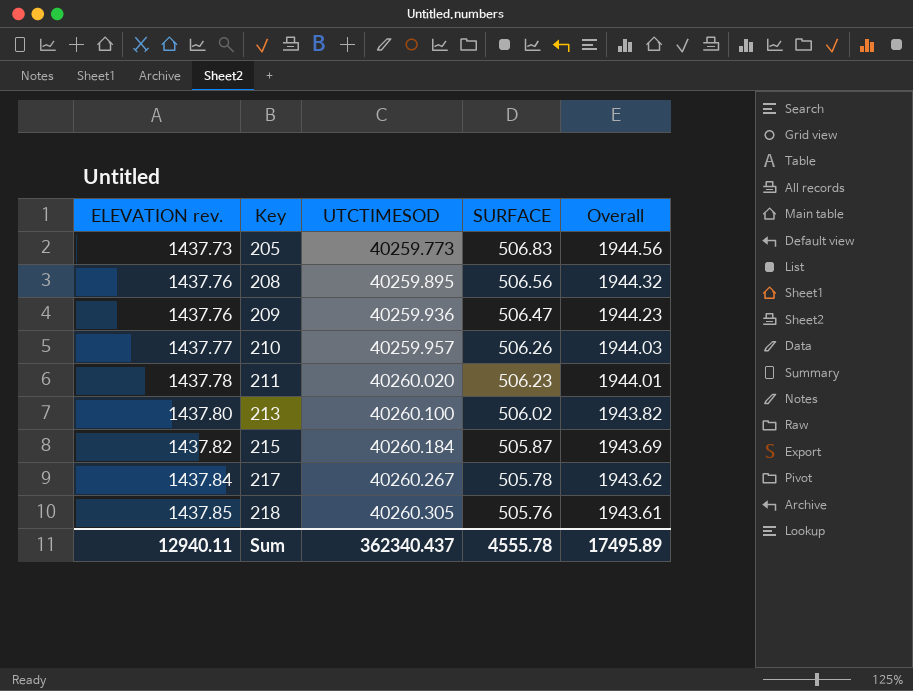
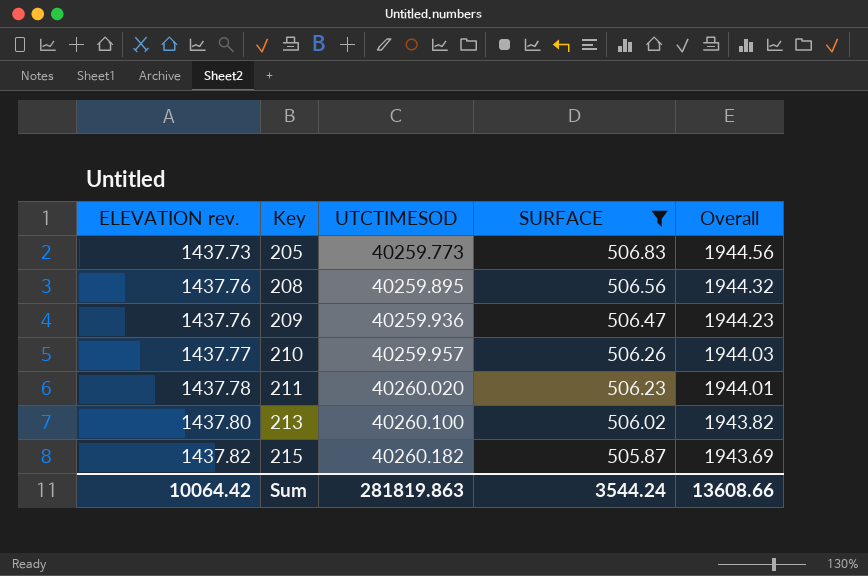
filter: none -> SURFACE >= 505.87
215 | UTCTIMESOD: 40260.184 -> 40260.182
Sum | ELEVATION rev.: 12940.11 -> 10064.42
Sum | UTCTIMESOD: 362340.437 -> 281819.863
Sum | SURFACE: 4555.78 -> 3544.24
Sum | Overall: 17495.89 -> 13608.66

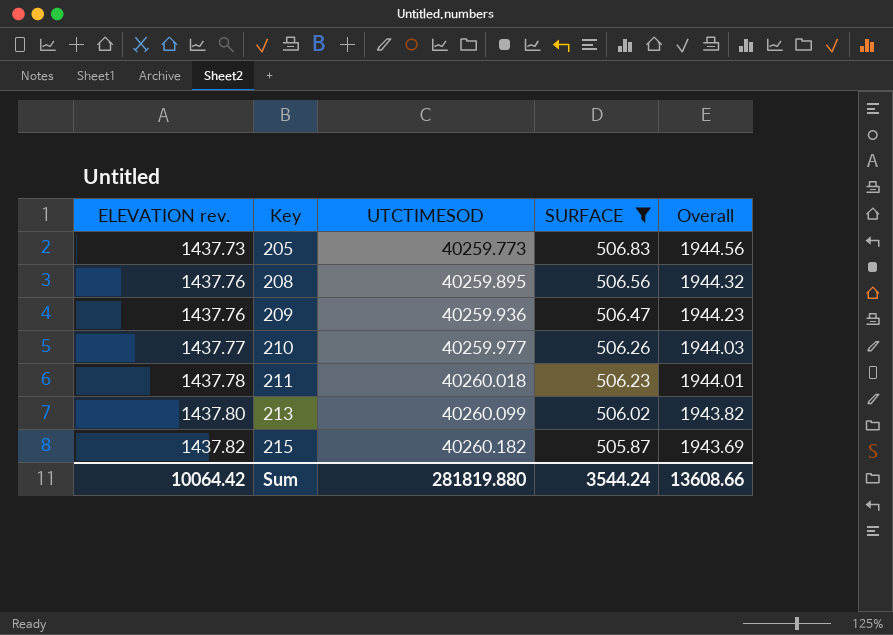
210 | UTCTIMESOD: 40259.957 -> 40259.977
211 | UTCTIMESOD: 40260.020 -> 40260.018
213 | UTCTIMESOD: 40260.100 -> 40260.099
Sum | UTCTIMESOD: 281819.863 -> 281819.880

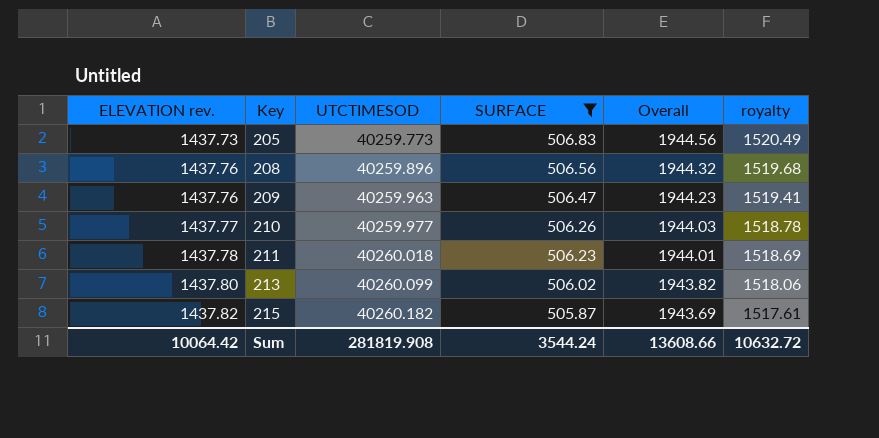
column royalty | formula: none -> [SURFACE] * 3
208 | UTCTIMESOD: 40259.895 -> 40259.896
209 | UTCTIMESOD: 40259.936 -> 40259.963
Sum | UTCTIMESOD: 281819.880 -> 281819.908

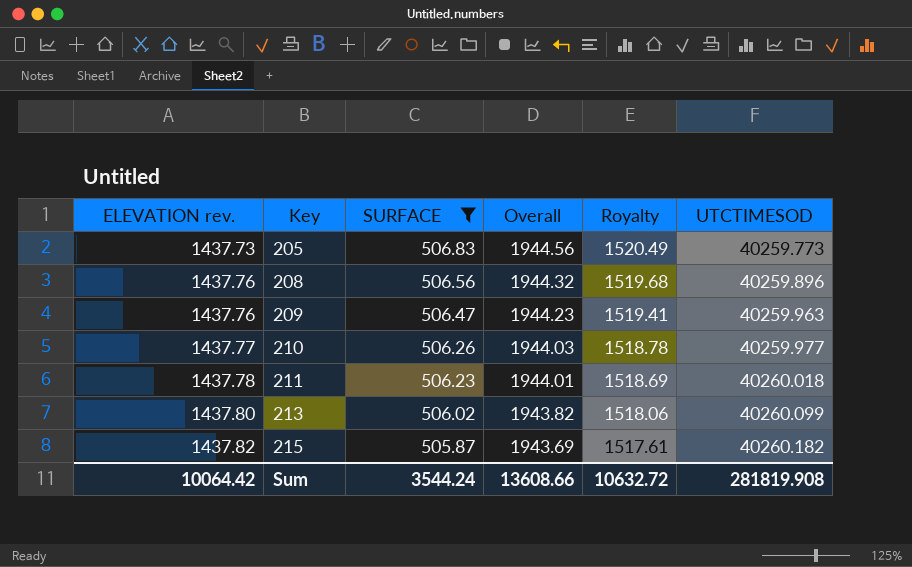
column name: royalty -> Royalty
column UTCTIMESOD | position: 3 -> 6

